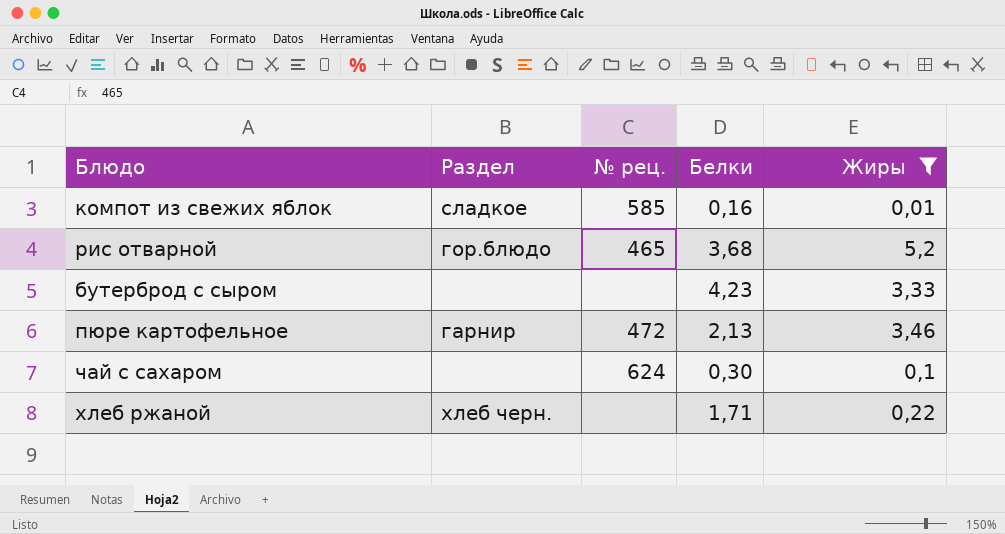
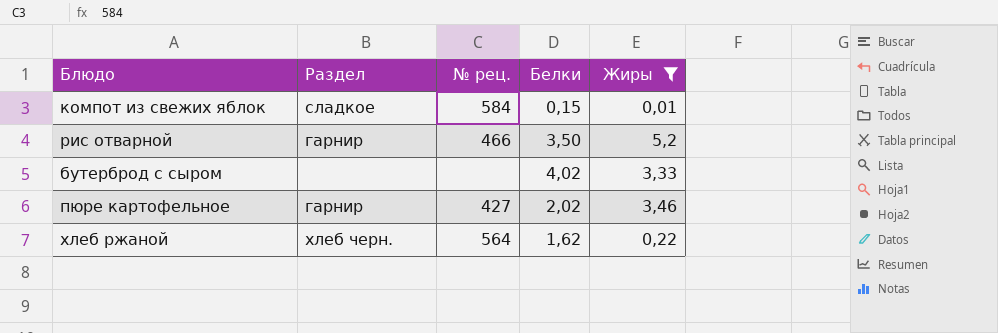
row чай с сахаром: none | 624 | 0,30 | 0,1 -> none
компот из свежих яблок | № рец.: 585 -> 584
компот из свежих яблок | Белки: 0,16 -> 0,15
рис отварной | Раздел: гор.блюдо -> гарнир
рис отварной | № рец.: 465 -> 466
рис отварной | Белки: 3,68 -> 3,50
бутерброд с сыром | Белки: 4,23 -> 4,02
пюре картофельное | № рец.: 472 -> 427
пюре картофельное | Белки: 2,13 -> 2,02
хлеб ржаной | № рец.: none -> 564
хлеб ржаной | Белки: 1,71 -> 1,62

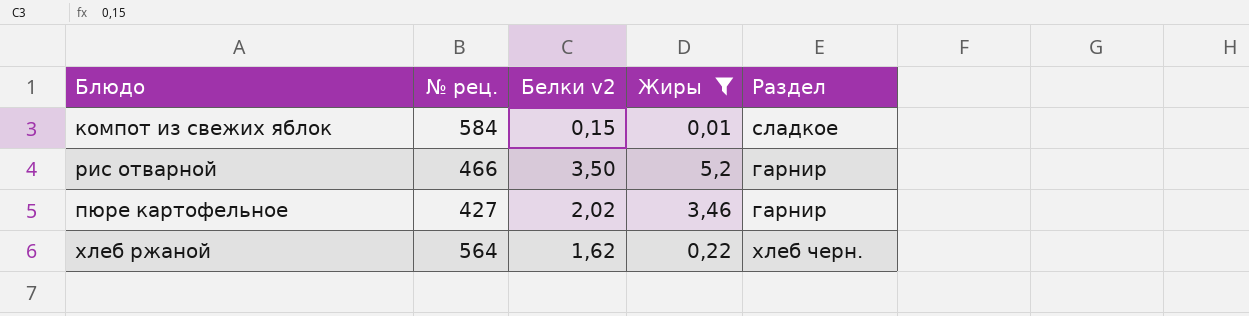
column name: Белки -> Белки v2
column Раздел | position: 2 -> 5
row бутерброд с сыром: none | none | 4,02 | 3,33 -> none

